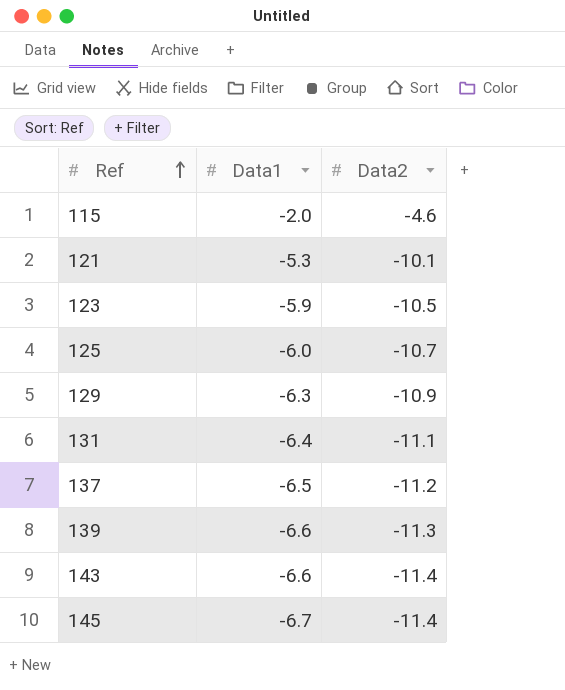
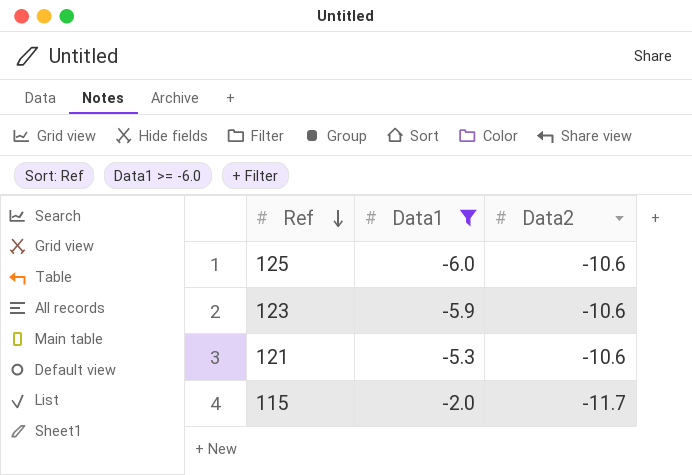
filter: none -> Data1 >= -6.0
row order: Ref ascending -> Ref descending
125 | Data2: -10.7 -> -10.6
123 | Data2: -10.5 -> -10.6
121 | Data2: -10.1 -> -10.6
115 | Data2: -4.6 -> -11.7

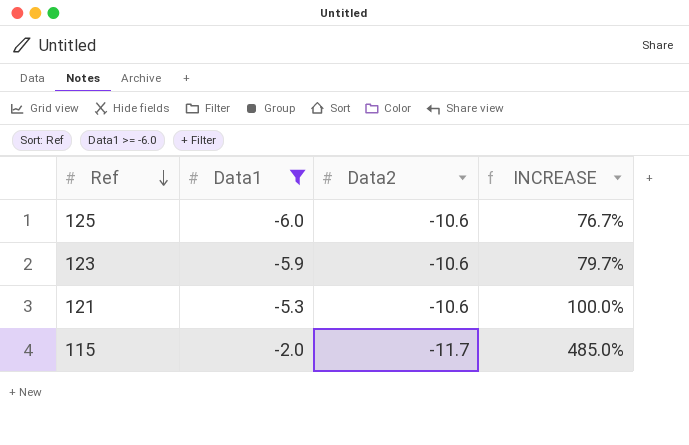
column INCREASE | formula: none -> ([Data2] - [Data1]) / [Data1]

